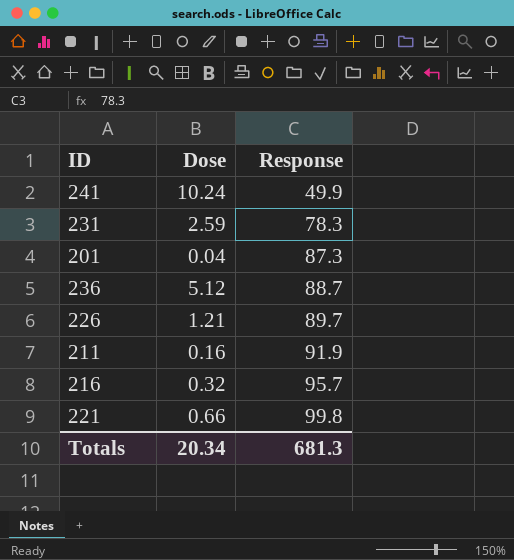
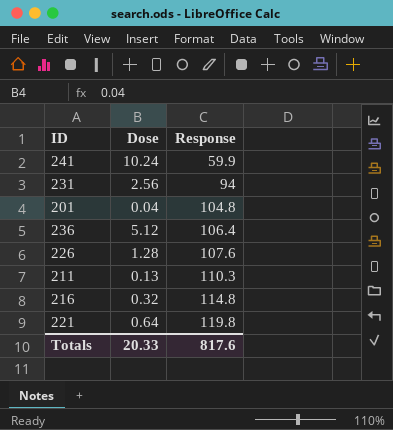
241 | Response: 49.9 -> 59.9
231 | Dose: 2.59 -> 2.56
231 | Response: 78.3 -> 94
201 | Response: 87.3 -> 104.8
236 | Response: 88.7 -> 106.4
226 | Dose: 1.21 -> 1.28
226 | Response: 89.7 -> 107.6
211 | Dose: 0.16 -> 0.13
211 | Response: 91.9 -> 110.3
216 | Response: 95.7 -> 114.8
221 | Dose: 0.66 -> 0.64
221 | Response: 99.8 -> 119.8
Totals | Dose: 20.34 -> 20.33
Totals | Response: 681.3 -> 817.6

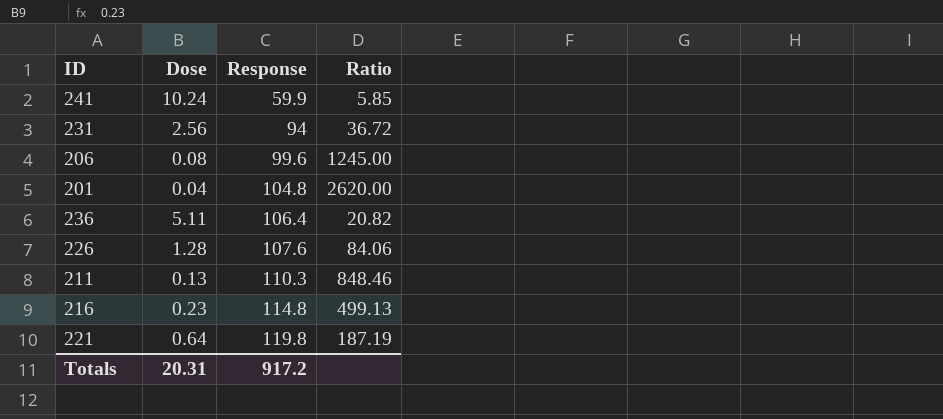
column Ratio | formula: none -> [Response] / [Dose]
row 206: none -> 0.08 | 99.6 | 1245.00
236 | Dose: 5.12 -> 5.11
216 | Dose: 0.32 -> 0.23
Totals | Dose: 20.33 -> 20.31
Totals | Response: 817.6 -> 917.2

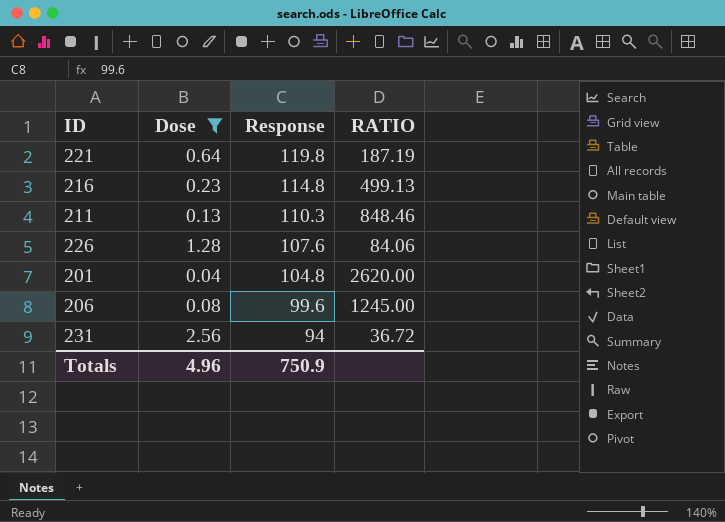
filter: none -> Dose <= 2.56
row order: Response ascending -> Response descending
column name: Ratio -> RATIO
Totals | Dose: 20.31 -> 4.96
Totals | Response: 917.2 -> 750.9

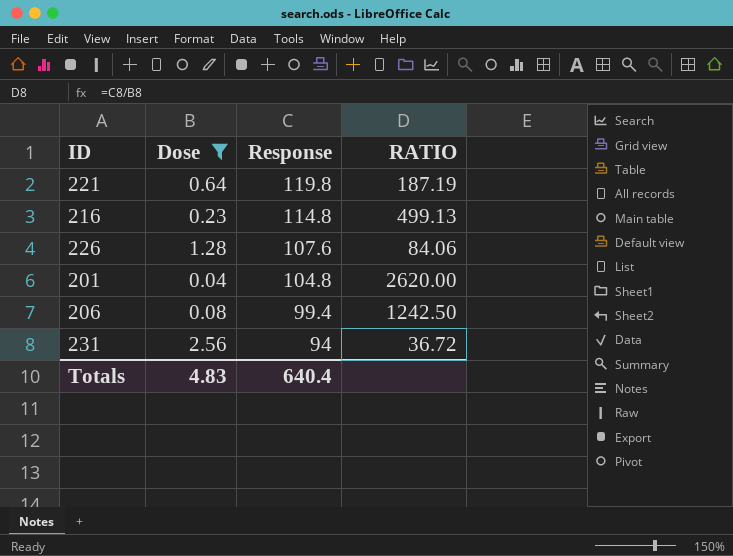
row 211: 0.13 | 110.3 | 848.46 -> none
206 | Response: 99.6 -> 99.4
206 | RATIO: 1245.00 -> 1242.50
Totals | Dose: 4.96 -> 4.83
Totals | Response: 750.9 -> 640.4

